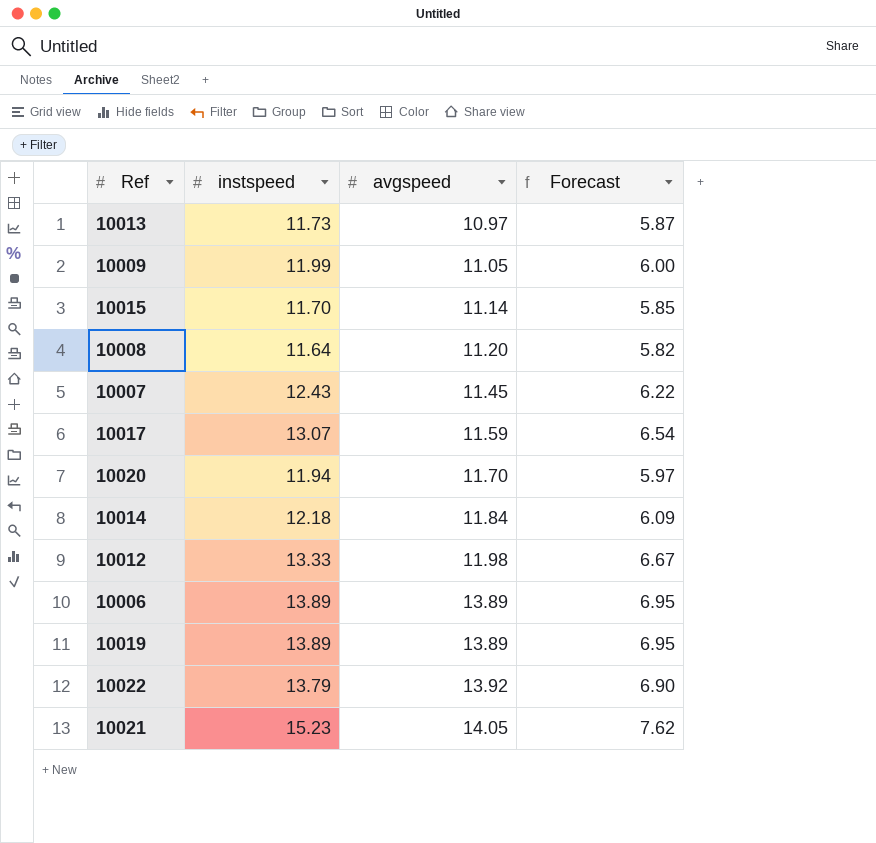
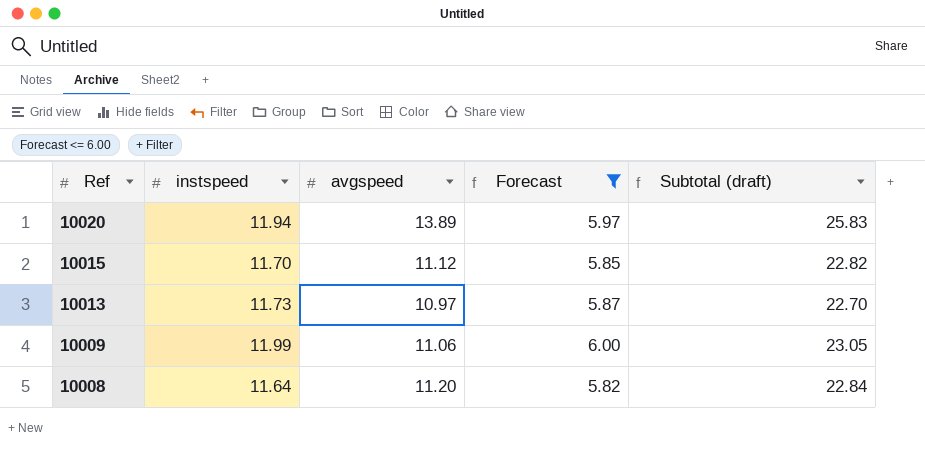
filter: none -> Forecast <= 6.00
row order: avgspeed ascending -> Ref descending
column Subtotal (draft) | formula: none -> [instspeed] + [avgspeed]
10020 | avgspeed: 11.70 -> 13.89
10015 | avgspeed: 11.14 -> 11.12
10009 | avgspeed: 11.05 -> 11.06

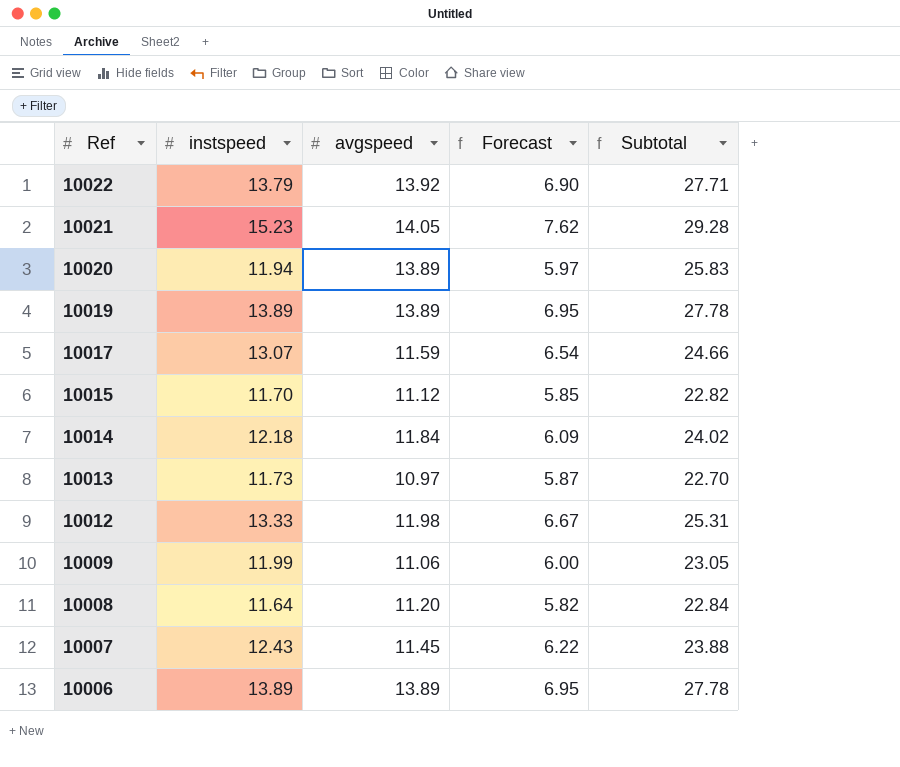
filter: Forecast <= 6.00 -> none
column name: Subtotal (draft) -> Subtotal

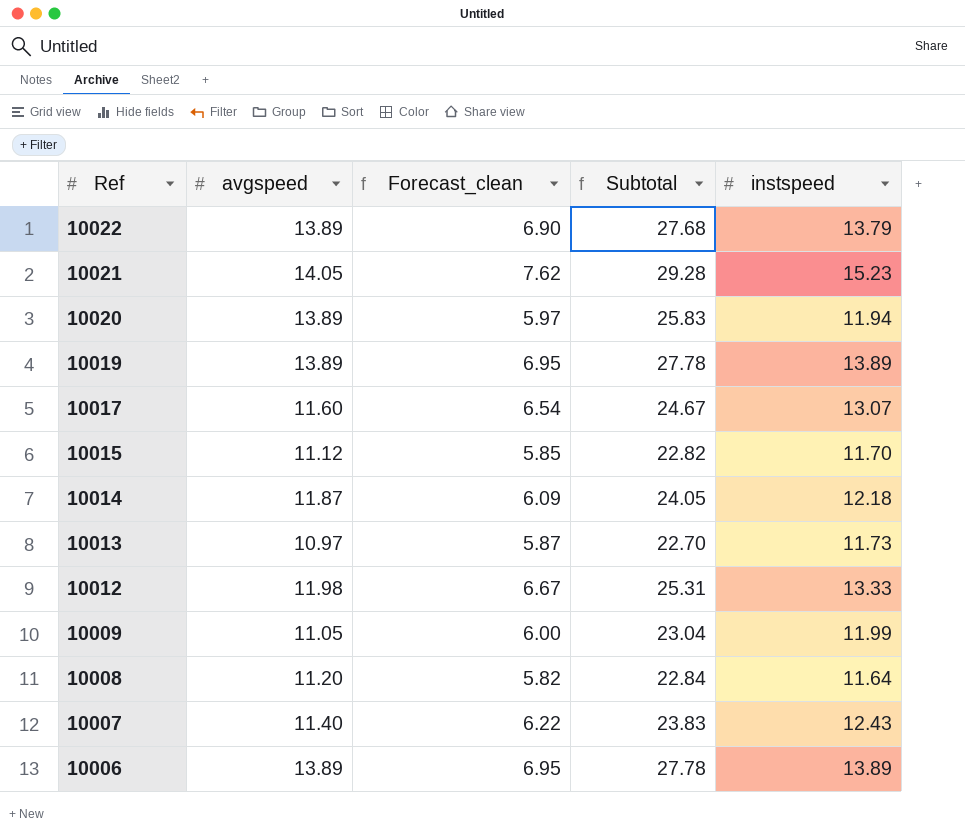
column name: Forecast -> Forecast_clean
column instspeed | position: 2 -> 5
10022 | avgspeed: 13.92 -> 13.89
10022 | Subtotal: 27.71 -> 27.68
10017 | avgspeed: 11.59 -> 11.60
10017 | Subtotal: 24.66 -> 24.67
10014 | avgspeed: 11.84 -> 11.87
10014 | Subtotal: 24.02 -> 24.05
10009 | avgspeed: 11.06 -> 11.05
10009 | Subtotal: 23.05 -> 23.04
10007 | avgspeed: 11.45 -> 11.40
10007 | Subtotal: 23.88 -> 23.83

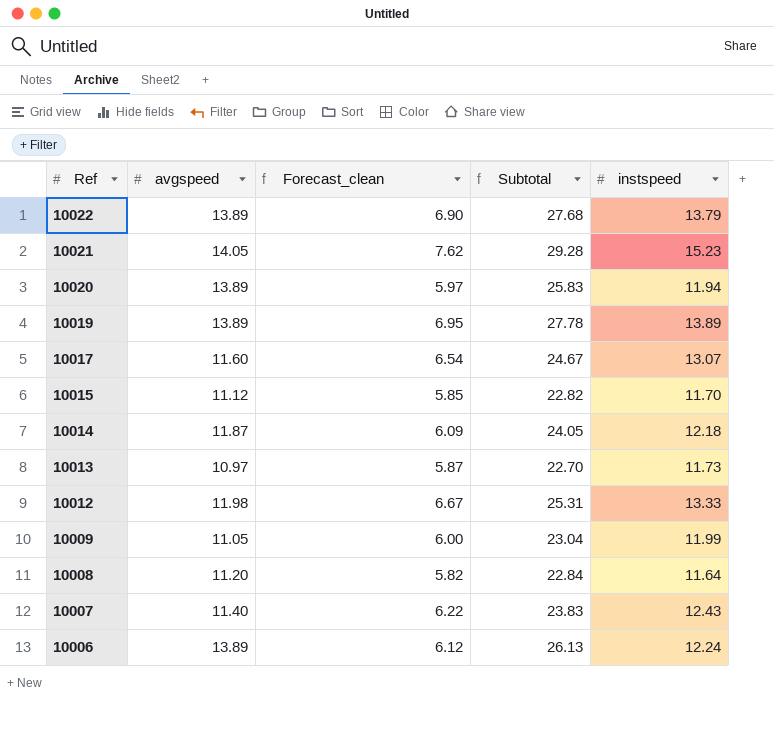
10006 | Forecast_clean: 6.95 -> 6.12
10006 | Subtotal: 27.78 -> 26.13
10006 | instspeed: 13.89 -> 12.24

